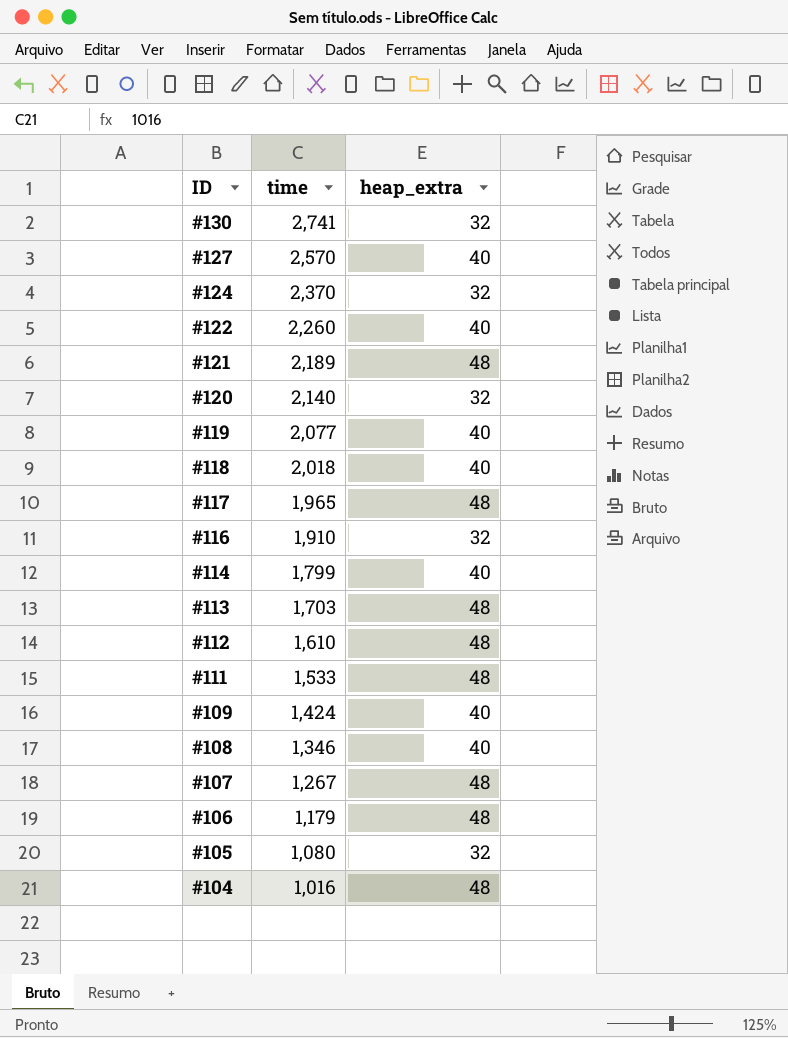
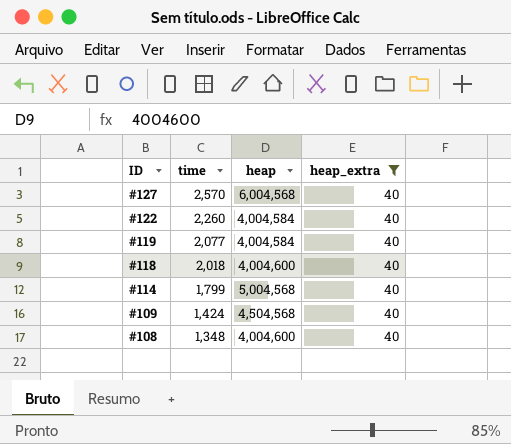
filter: none -> heap_extra = 40
column heap | position: none -> 3
#108 | time: 1,346 -> 1,348

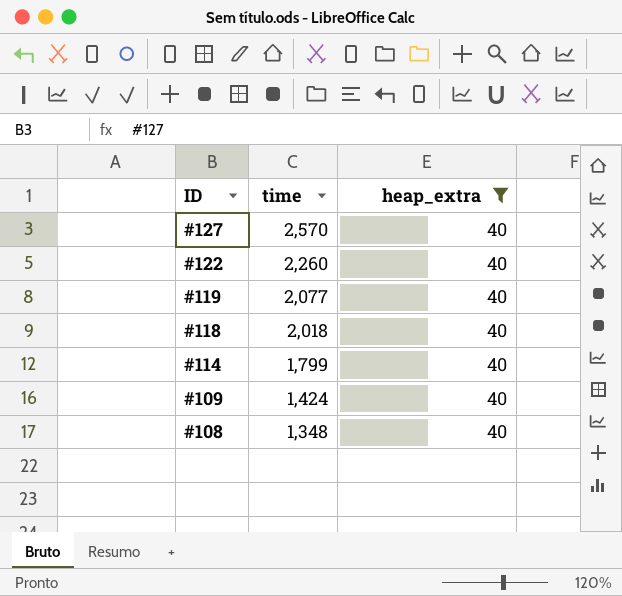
column heap | position: 3 -> none

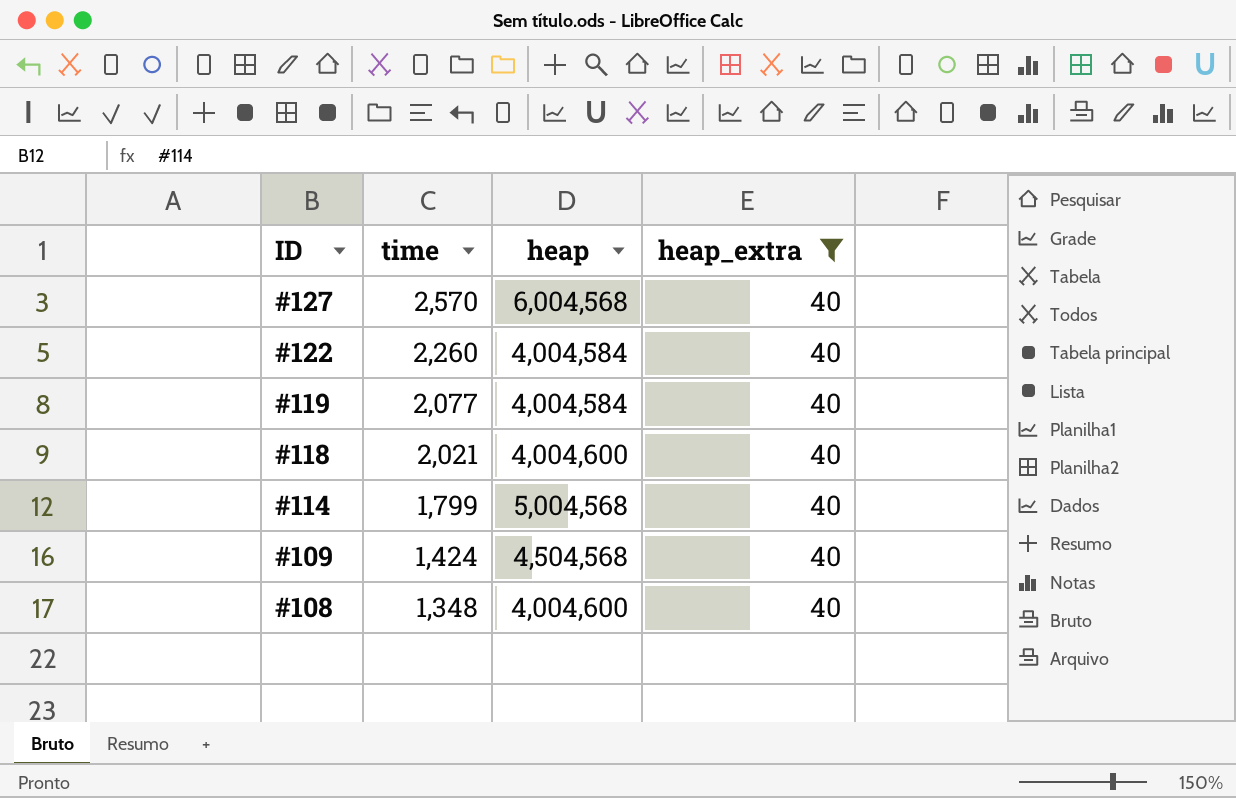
column heap | position: none -> 3
#118 | time: 2,018 -> 2,021

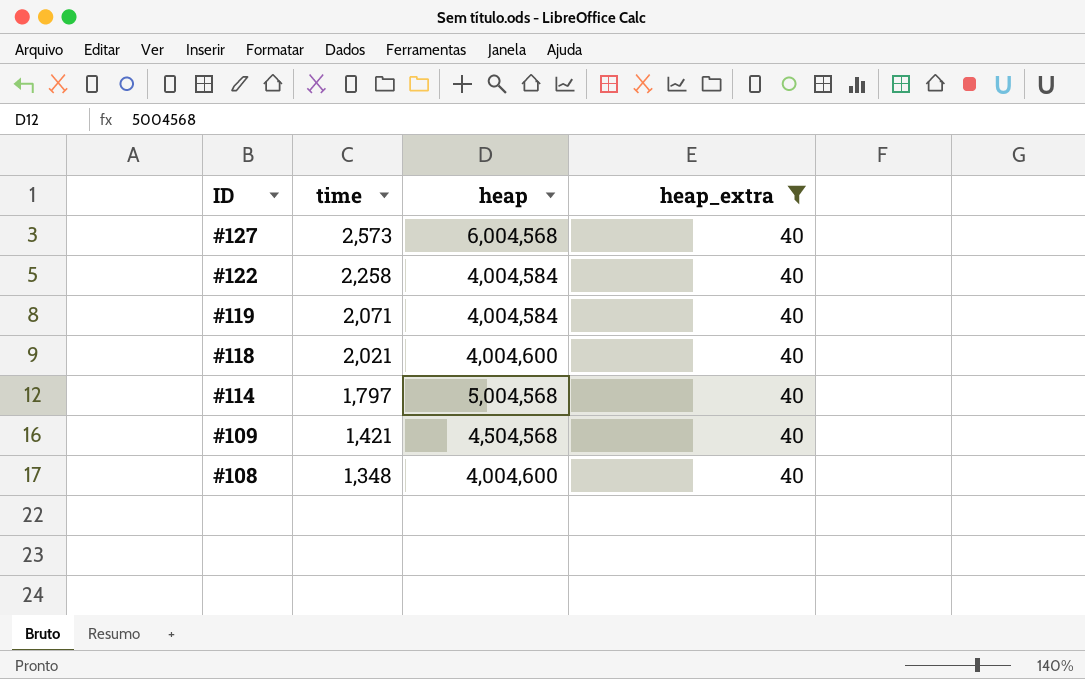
#127 | time: 2,570 -> 2,573
#122 | time: 2,260 -> 2,258
#119 | time: 2,077 -> 2,071
#114 | time: 1,799 -> 1,797
#109 | time: 1,424 -> 1,421

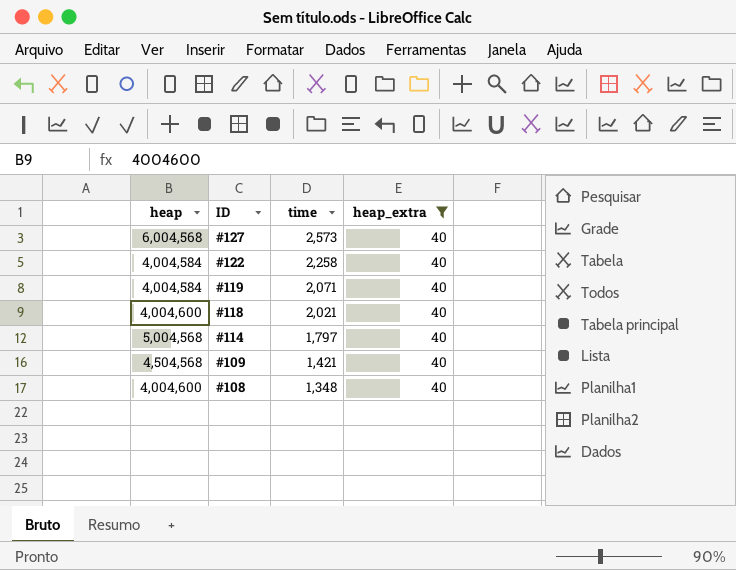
column heap | position: 3 -> 1

